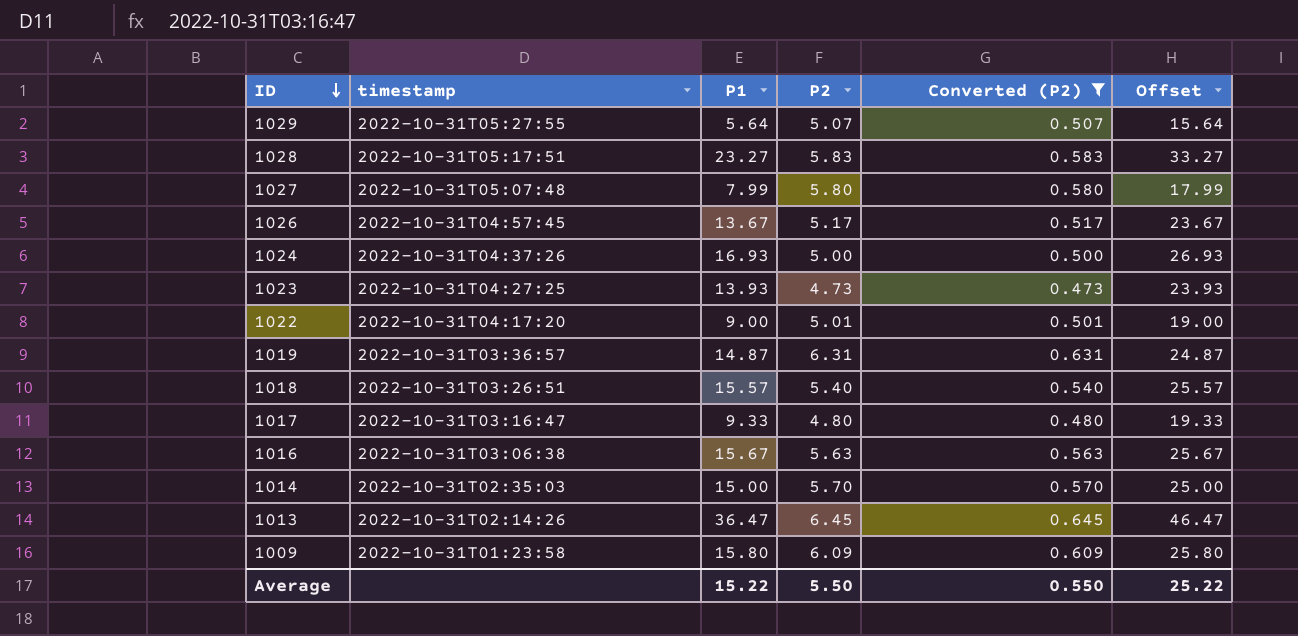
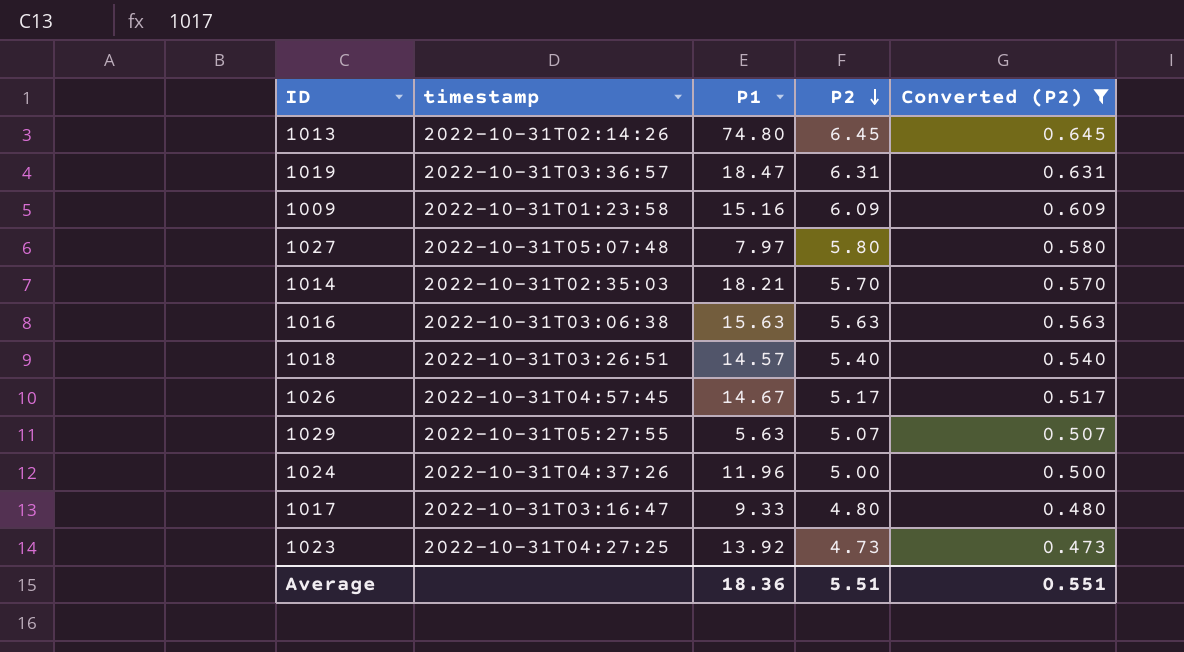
row order: ID descending -> P2 descending
column Offset | formula: [P1] + 10 -> none
row 1028: 2022-10-31T05:17:51 | 23.27 | 5.83 | 0.583 | 33.27 -> none
row 1022: 2022-10-31T04:17:20 | 9.00 | 5.01 | 0.501 | 19.00 -> none
1013 | P1: 36.47 -> 74.80
1019 | P1: 14.87 -> 18.47
1009 | P1: 15.80 -> 15.16
1027 | P1: 7.99 -> 7.97
1014 | P1: 15.00 -> 18.21
1016 | P1: 15.67 -> 15.63
1018 | P1: 15.57 -> 14.57
1026 | P1: 13.67 -> 14.67
1029 | P1: 5.64 -> 5.63
1024 | P1: 16.93 -> 11.96
1023 | P1: 13.93 -> 13.92
Average | P1: 15.22 -> 18.36
Average | P2: 5.50 -> 5.51
Average | Converted (P2): 0.550 -> 0.551

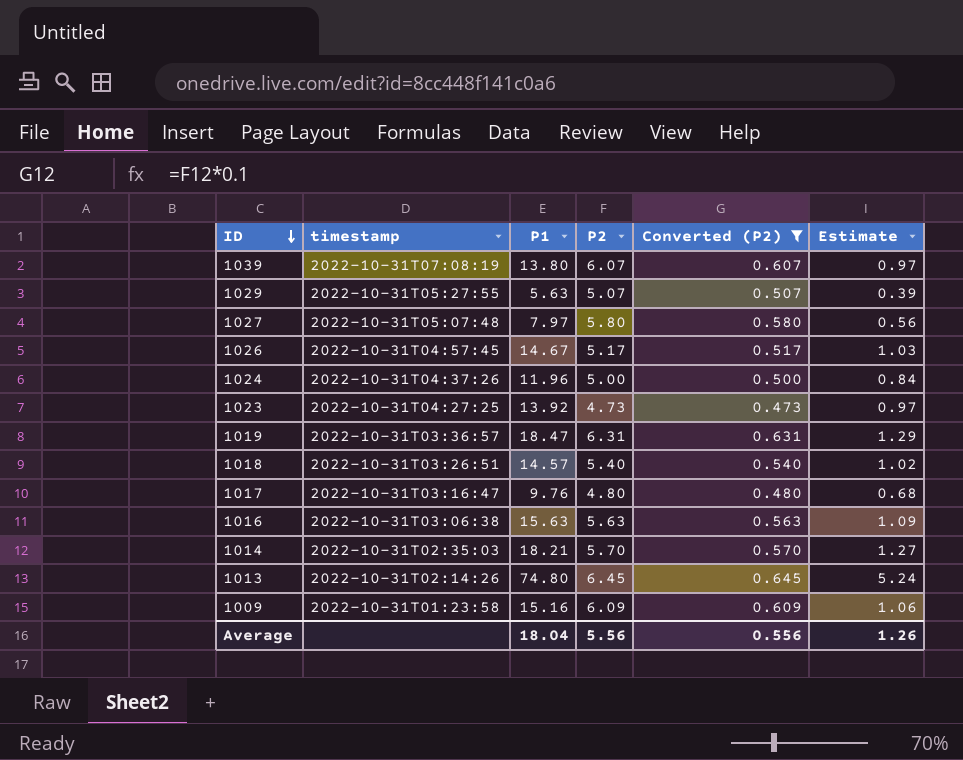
row order: P2 descending -> ID descending
column Estimate | formula: none -> [P1] * 0.07
row 1039: none -> 2022-10-31T07:08:19 | 13.80 | 6.07 | 0.607 | 0.97
1017 | P1: 9.33 -> 9.76
Average | P1: 18.36 -> 18.04
Average | P2: 5.51 -> 5.56
Average | Converted (P2): 0.551 -> 0.556

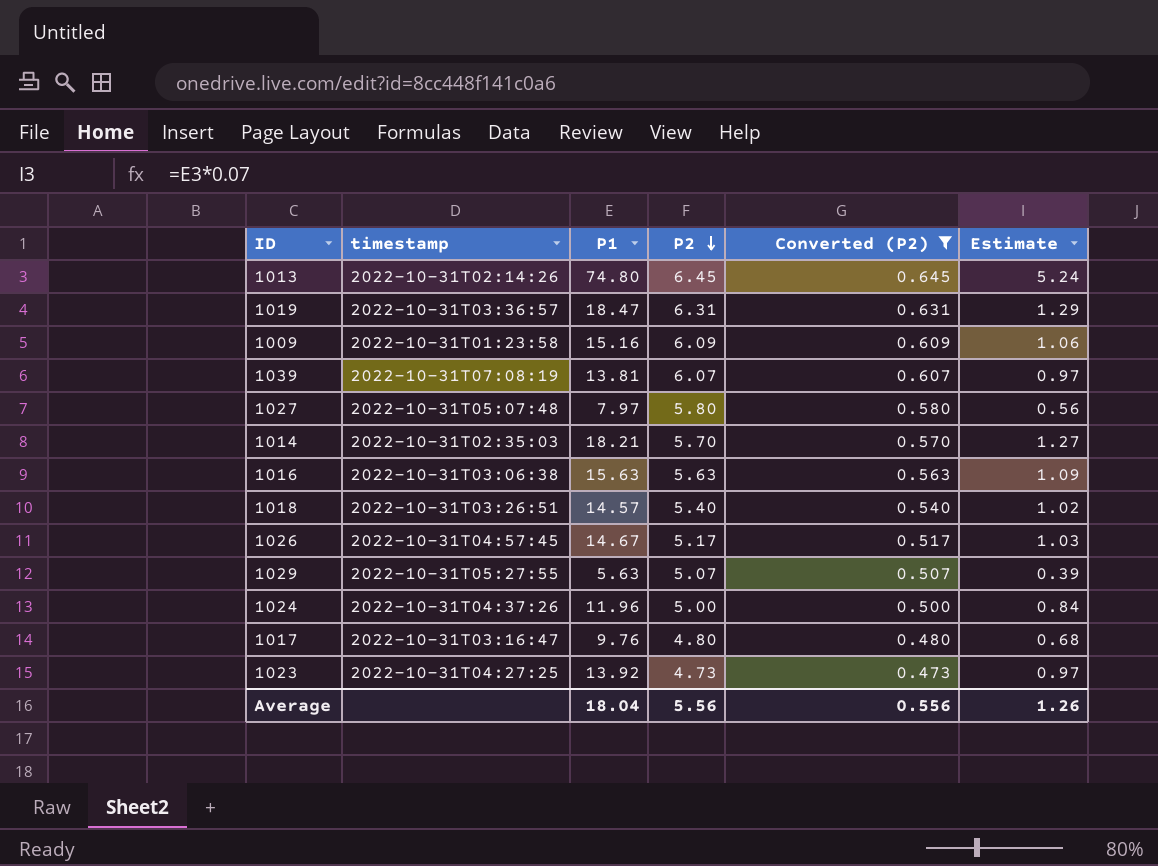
row order: ID descending -> P2 descending
1039 | P1: 13.80 -> 13.81

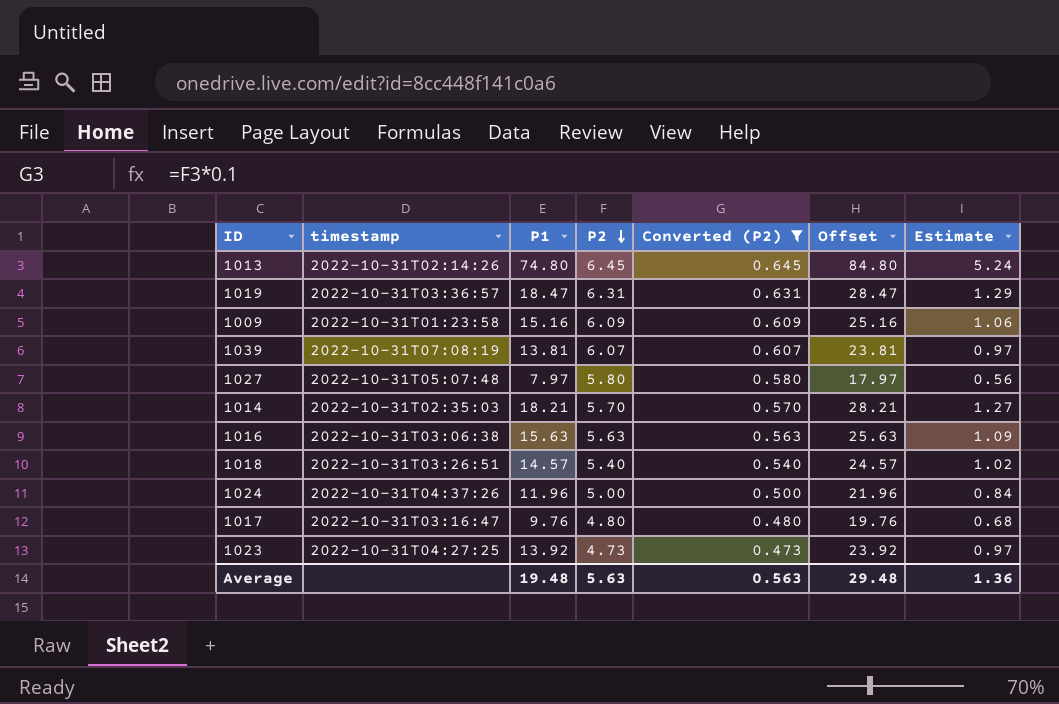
column Offset | formula: none -> [P1] + 10
row 1026: 2022-10-31T04:57:45 | 14.67 | 5.17 | 0.517 | 1.03 -> none
row 1029: 2022-10-31T05:27:55 | 5.63 | 5.07 | 0.507 | 0.39 -> none
Average | P1: 18.04 -> 19.48
Average | P2: 5.56 -> 5.63
Average | Converted (P2): 0.556 -> 0.563
Average | Estimate: 1.26 -> 1.36

